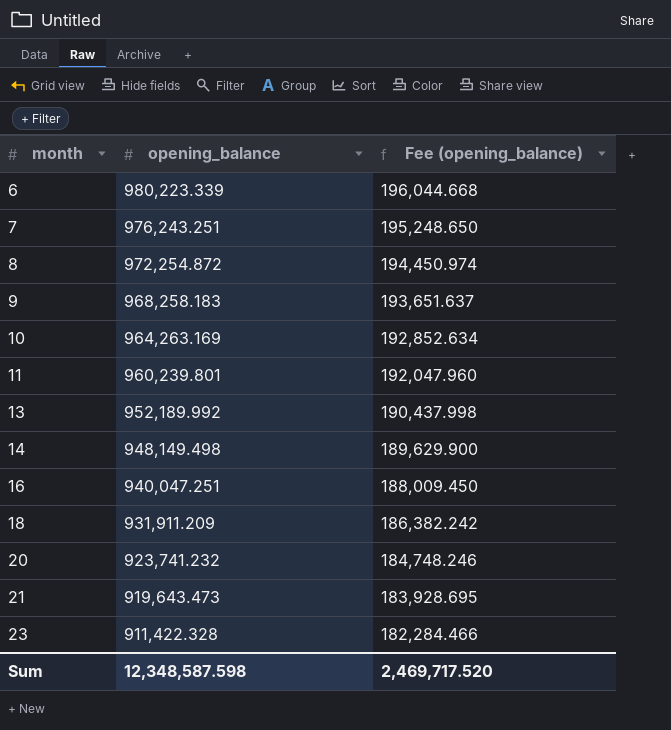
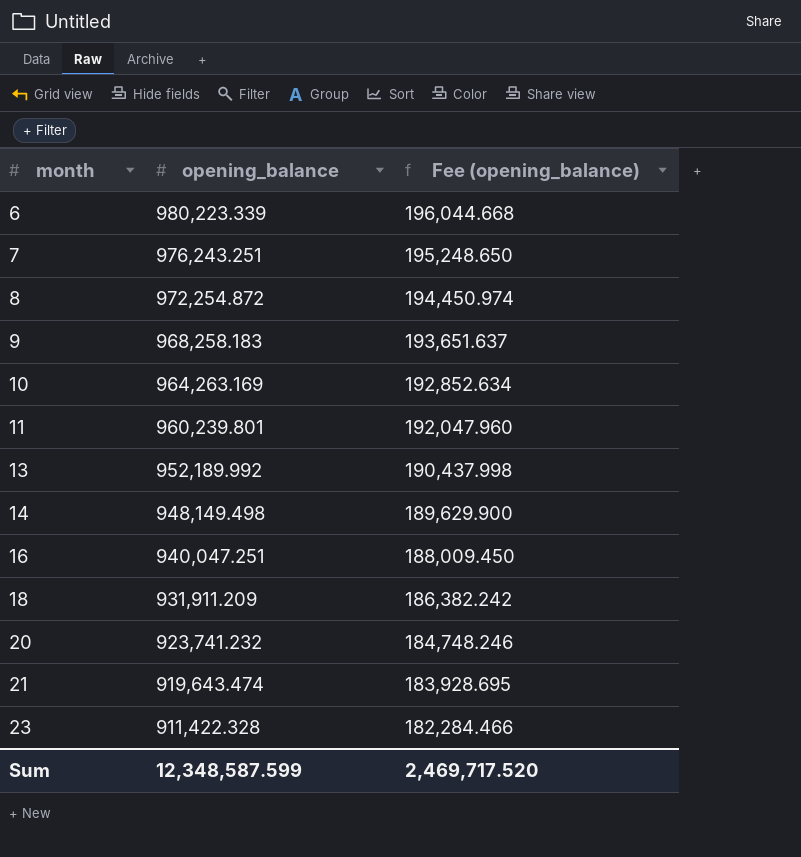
21 | opening_balance: 919,643.473 -> 919,643.474
Sum | opening_balance: 12,348,587.598 -> 12,348,587.599

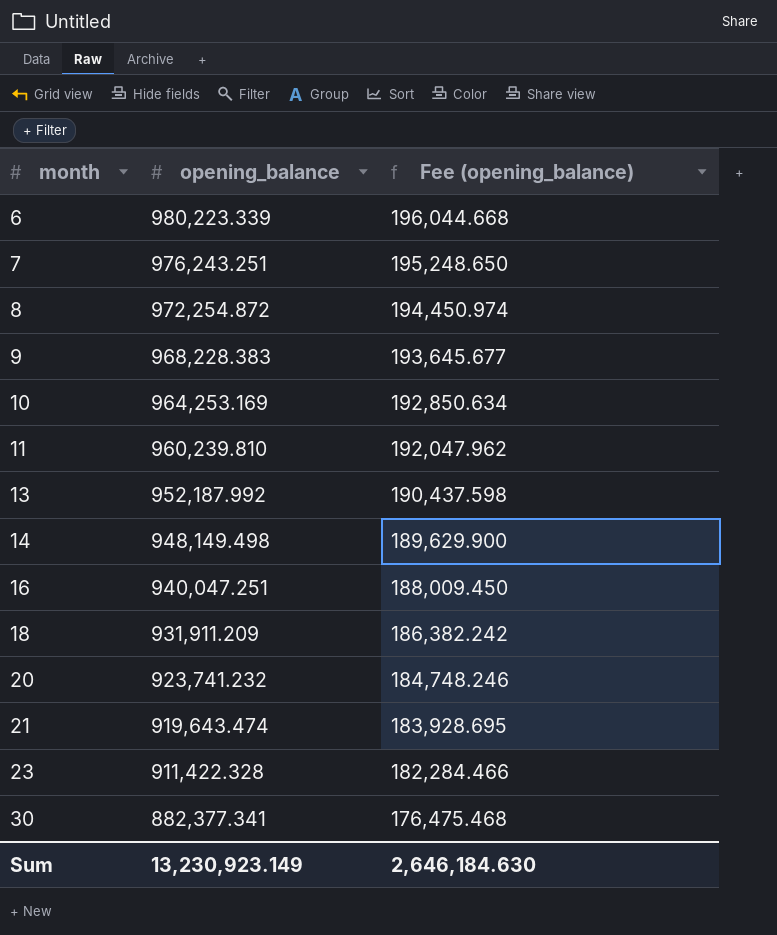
9 | opening_balance: 968,258.183 -> 968,228.383
9 | Fee (opening_balance): 193,651.637 -> 193,645.677
10 | opening_balance: 964,263.169 -> 964,253.169
10 | Fee (opening_balance): 192,852.634 -> 192,850.634
11 | opening_balance: 960,239.801 -> 960,239.810
11 | Fee (opening_balance): 192,047.960 -> 192,047.962
13 | opening_balance: 952,189.992 -> 952,187.992
13 | Fee (opening_balance): 190,437.998 -> 190,437.598
row 30: none -> 882,377.341 | 176,475.468
Sum | opening_balance: 12,348,587.599 -> 13,230,923.149
Sum | Fee (opening_balance): 2,469,717.520 -> 2,646,184.630

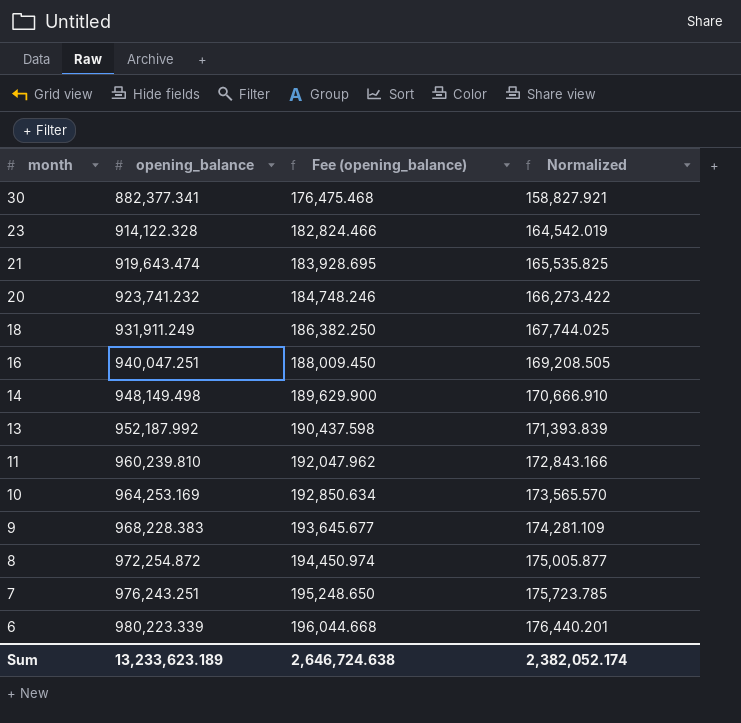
row order: month ascending -> month descending
column Normalized | formula: none -> [opening_balance] * 0.18
23 | opening_balance: 911,422.328 -> 914,122.328
23 | Fee (opening_balance): 182,284.466 -> 182,824.466
18 | opening_balance: 931,911.209 -> 931,911.249
18 | Fee (opening_balance): 186,382.242 -> 186,382.250
Sum | opening_balance: 13,230,923.149 -> 13,233,623.189
Sum | Fee (opening_balance): 2,646,184.630 -> 2,646,724.638

